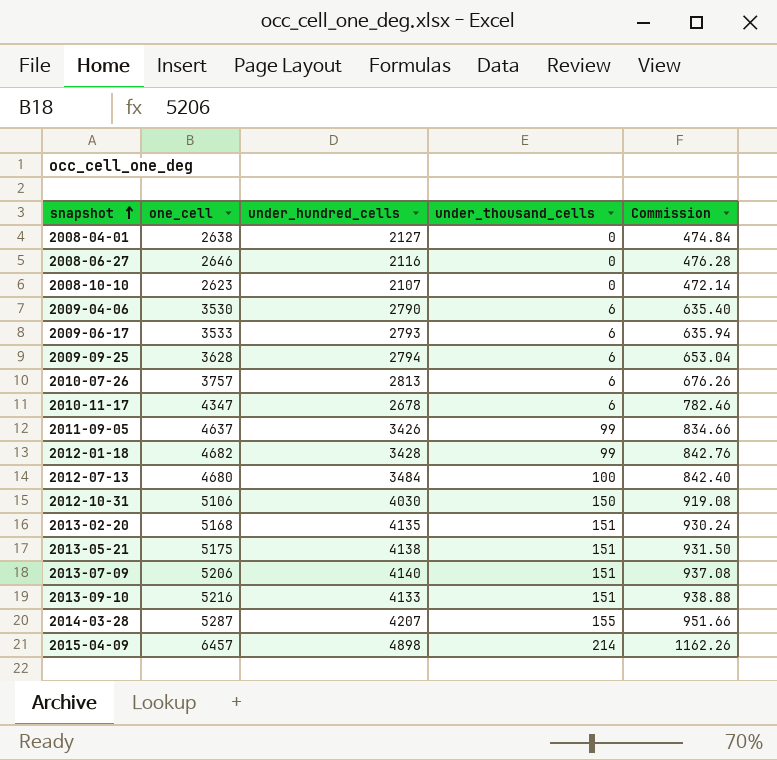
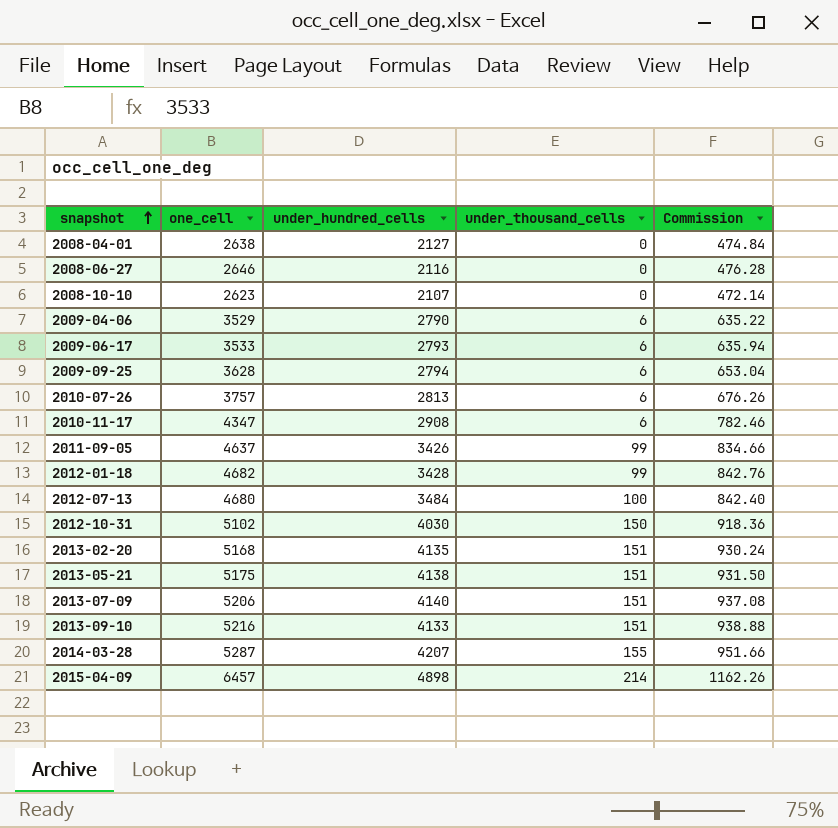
2009-04-06 | one_cell: 3530 -> 3529
2009-04-06 | Commission: 635.40 -> 635.22
2010-11-17 | under_hundred_cells: 2678 -> 2908
2012-10-31 | one_cell: 5106 -> 5102
2012-10-31 | Commission: 919.08 -> 918.36

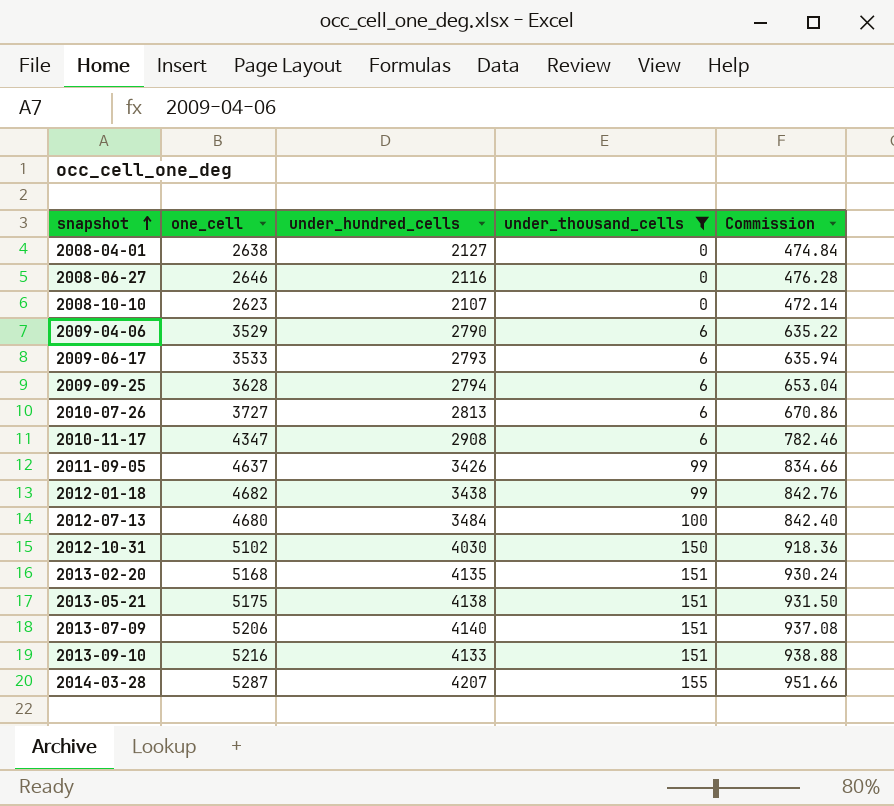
filter: none -> under_thousand_cells != 214
2010-07-26 | one_cell: 3757 -> 3727
2010-07-26 | Commission: 676.26 -> 670.86
2012-01-18 | under_hundred_cells: 3428 -> 3438

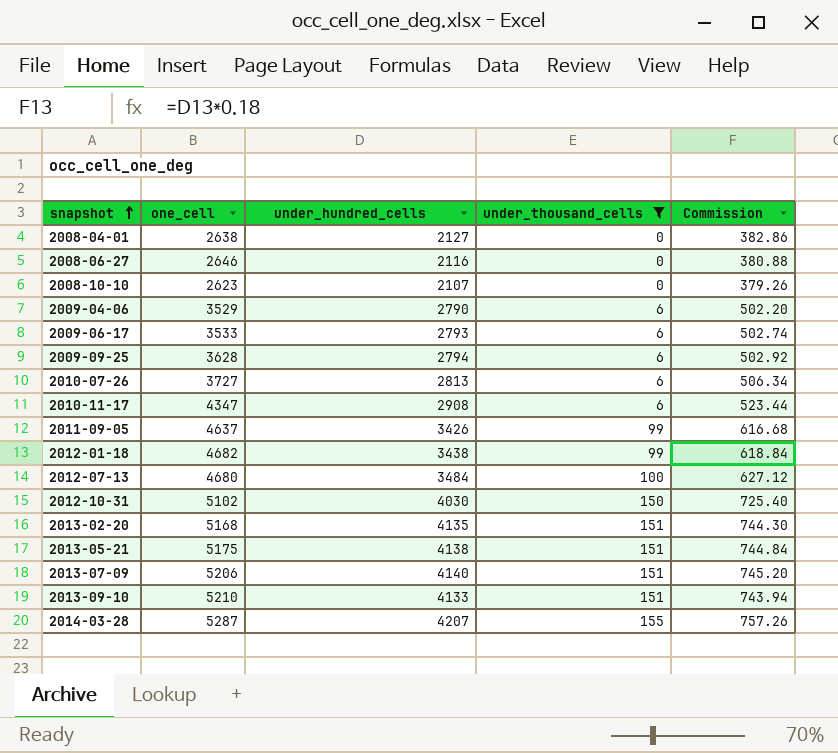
column Commission | formula: [one_cell] * 0.18 -> [under_hundred_cells] * 0.18
2013-09-10 | one_cell: 5216 -> 5210

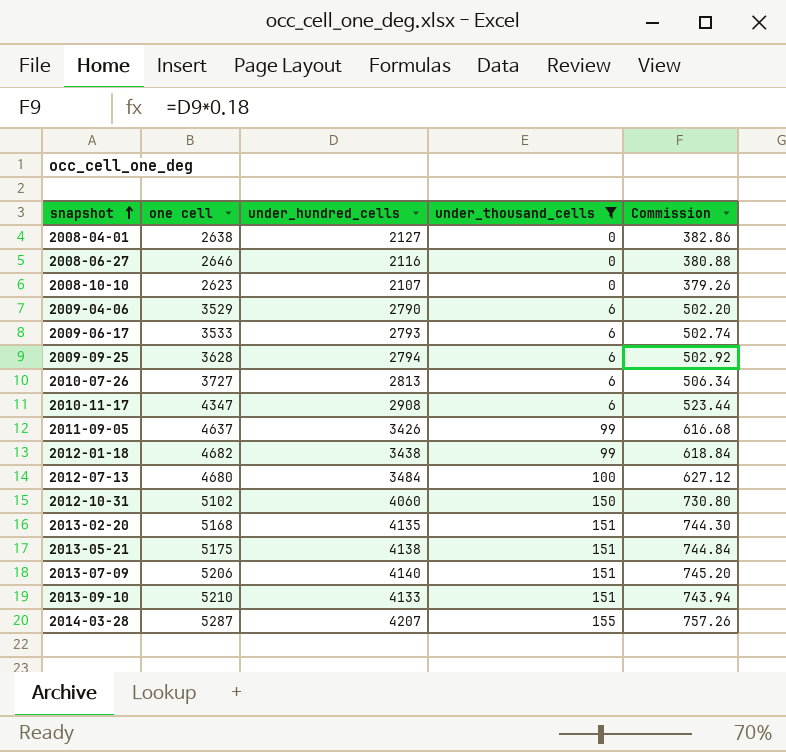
column name: one_cell -> one cell
2012-10-31 | under_hundred_cells: 4030 -> 4060
2012-10-31 | Commission: 725.40 -> 730.80

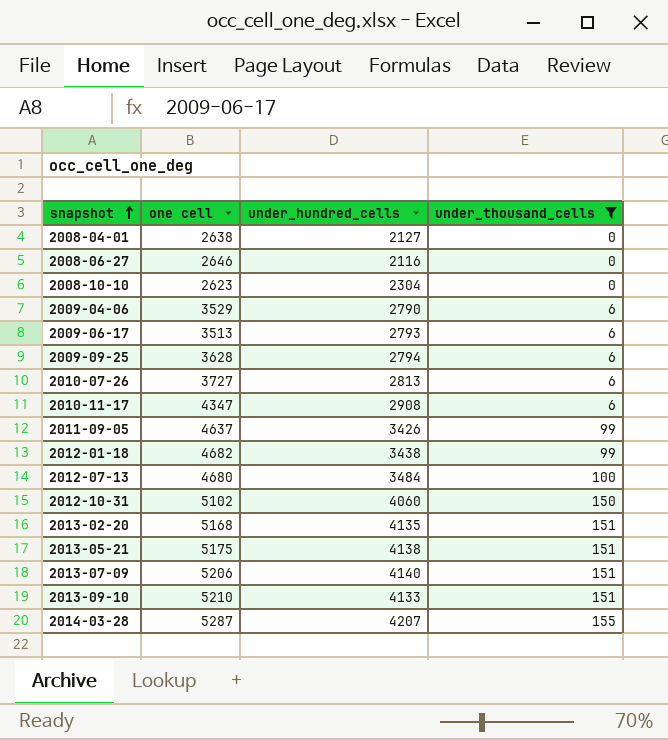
column Commission | formula: [under_hundred_cells] * 0.18 -> none
2008-10-10 | under_hundred_cells: 2107 -> 2304
2009-06-17 | one cell: 3533 -> 3513

